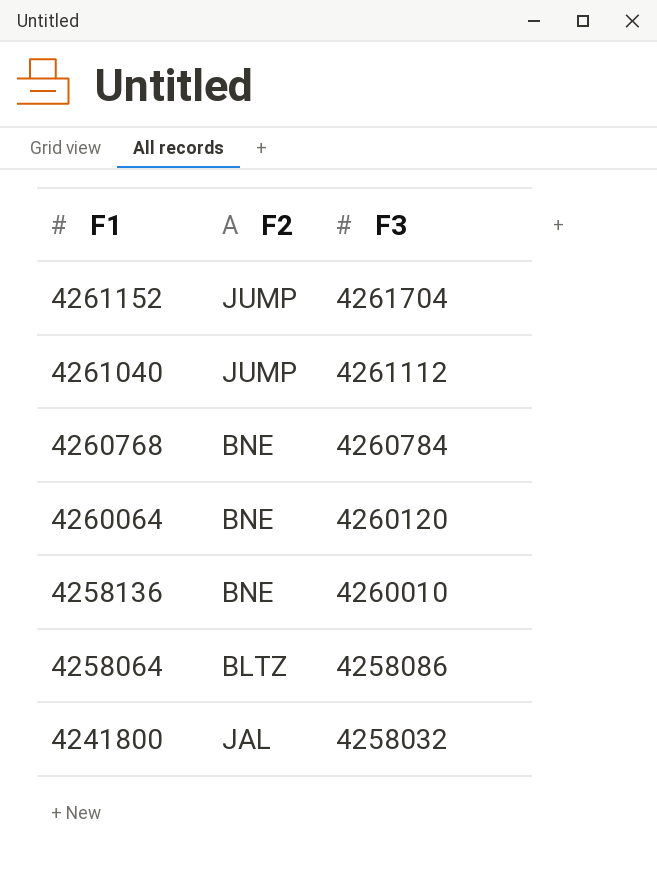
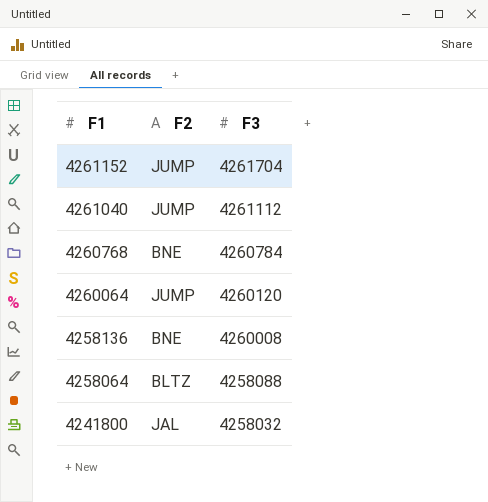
4260064 | F2: BNE -> JUMP
4258136 | F3: 4260010 -> 4260008
4258064 | F3: 4258086 -> 4258088

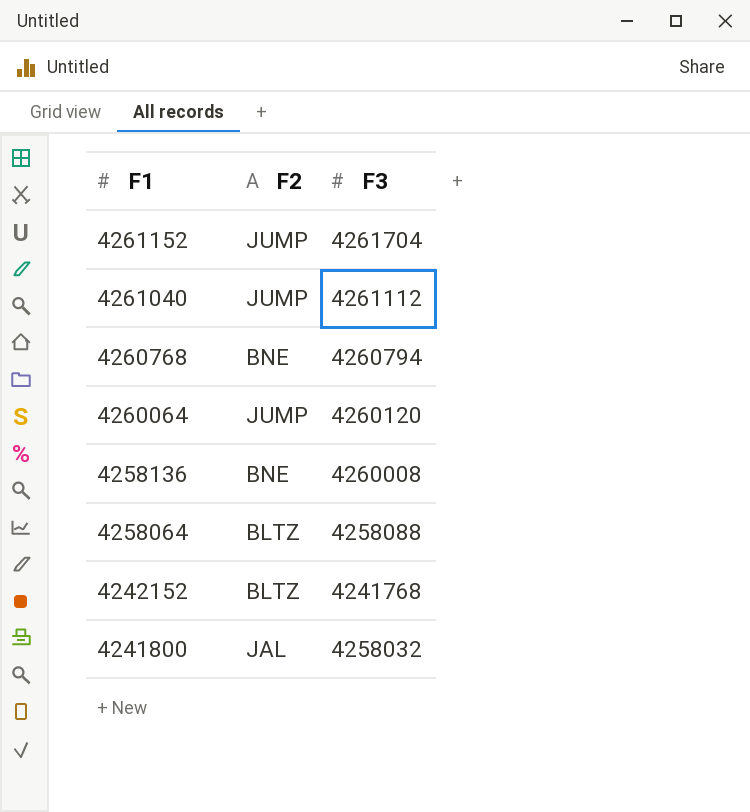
4260768 | F3: 4260784 -> 4260794
row 4242152: none -> BLTZ | 4241768

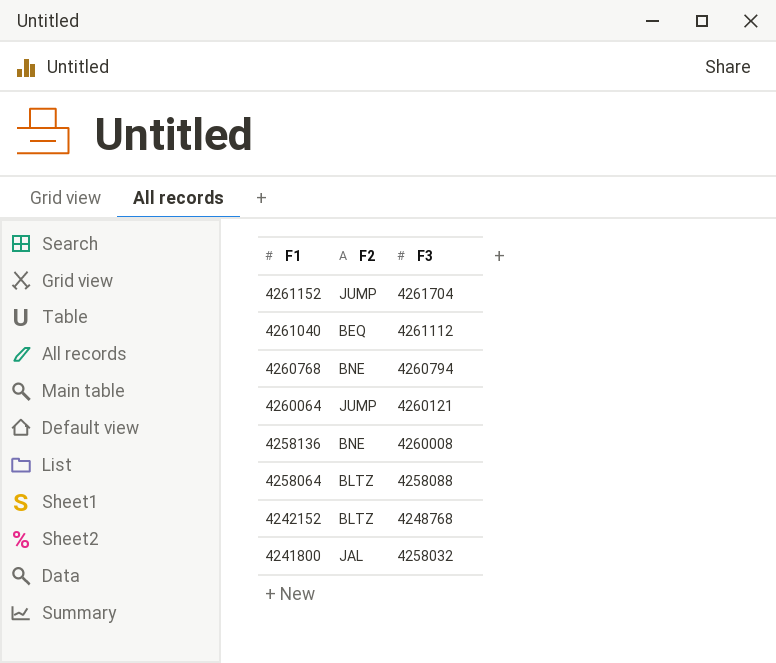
4261040 | F2: JUMP -> BEQ
4260064 | F3: 4260120 -> 4260121
4242152 | F3: 4241768 -> 4248768

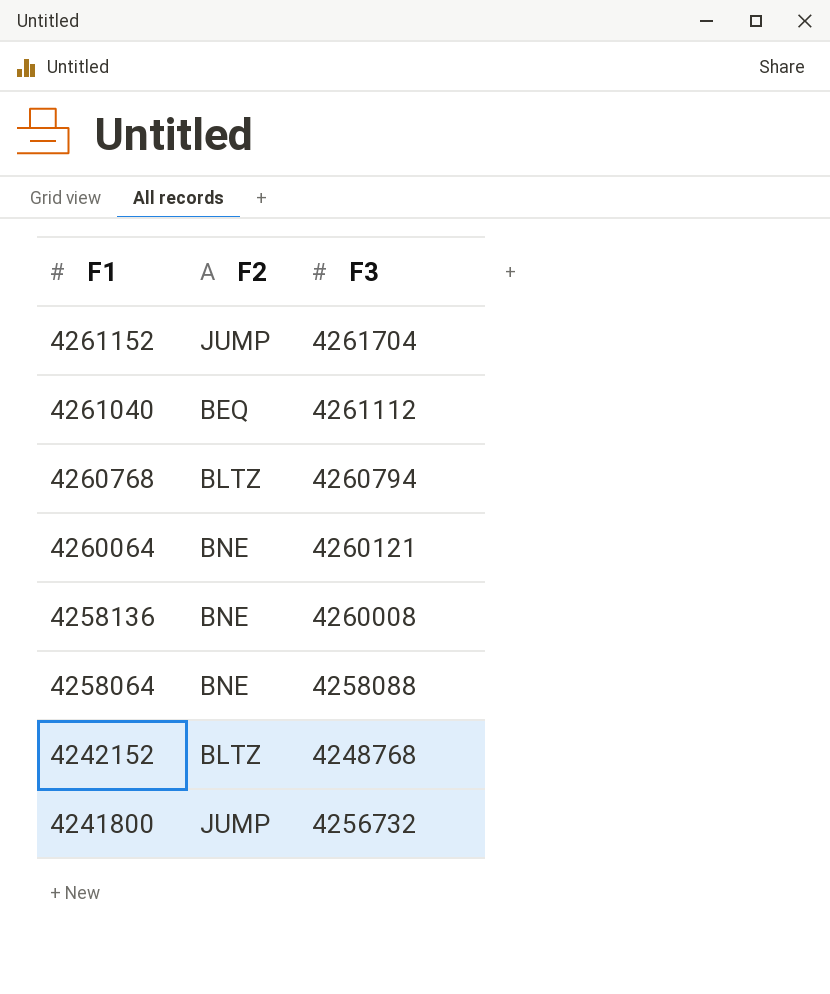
4260768 | F2: BNE -> BLTZ
4260064 | F2: JUMP -> BNE
4258064 | F2: BLTZ -> BNE
4241800 | F2: JAL -> JUMP
4241800 | F3: 4258032 -> 4256732

